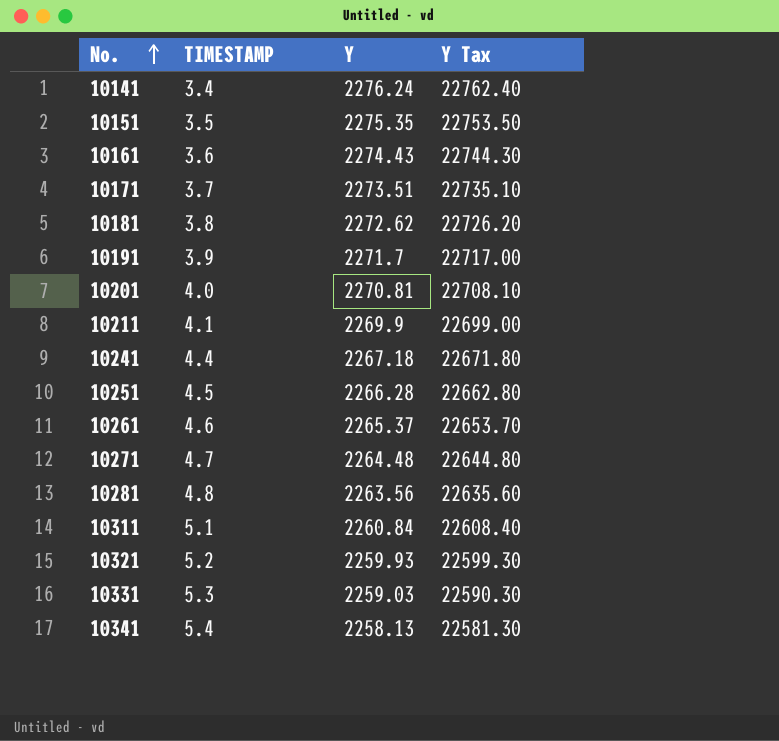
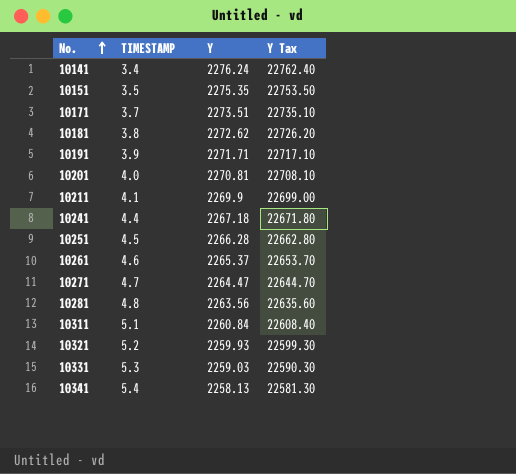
row 10161: 3.6 | 2274.43 | 22744.30 -> none
10191 | Y: 2271.7 -> 2271.71
10191 | Y Tax: 22717.00 -> 22717.10
10271 | Y: 2264.48 -> 2264.47
10271 | Y Tax: 22644.80 -> 22644.70

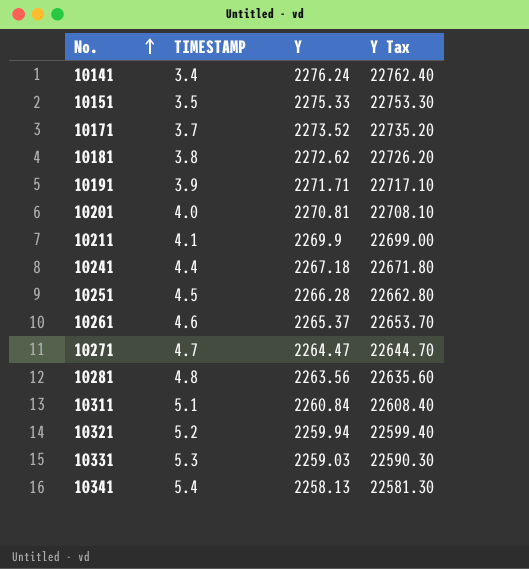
10151 | Y: 2275.35 -> 2275.33
10151 | Y Tax: 22753.50 -> 22753.30
10171 | Y: 2273.51 -> 2273.52
10171 | Y Tax: 22735.10 -> 22735.20
10321 | Y: 2259.93 -> 2259.94
10321 | Y Tax: 22599.30 -> 22599.40

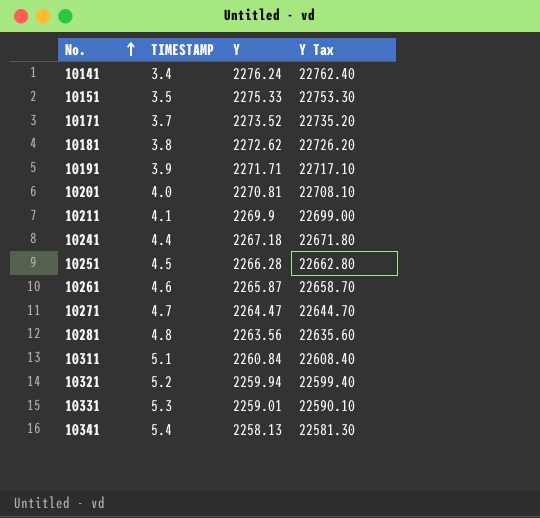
10261 | Y: 2265.37 -> 2265.87
10261 | Y Tax: 22653.70 -> 22658.70
10331 | Y: 2259.03 -> 2259.01
10331 | Y Tax: 22590.30 -> 22590.10

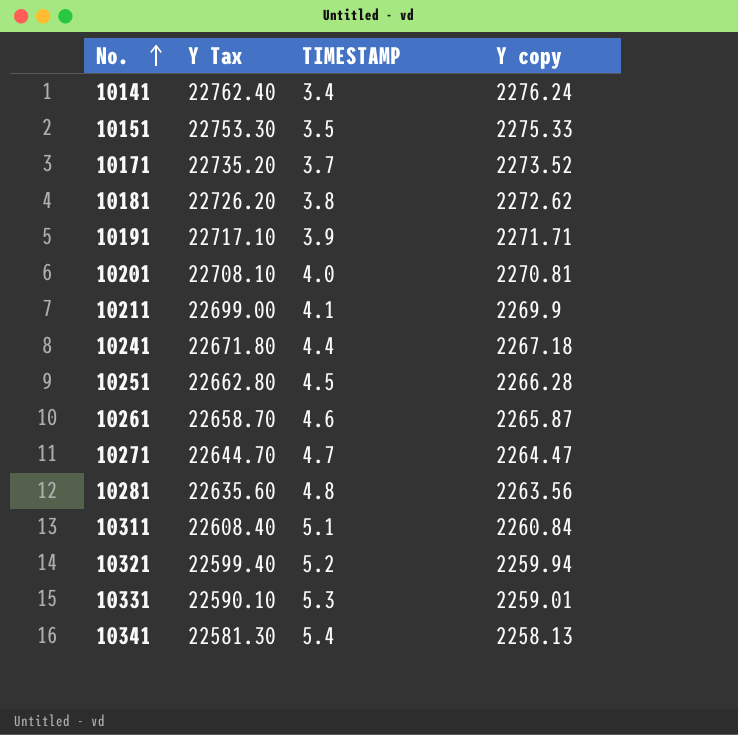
column Y Tax | position: 4 -> 2
column name: Y -> Y copy

